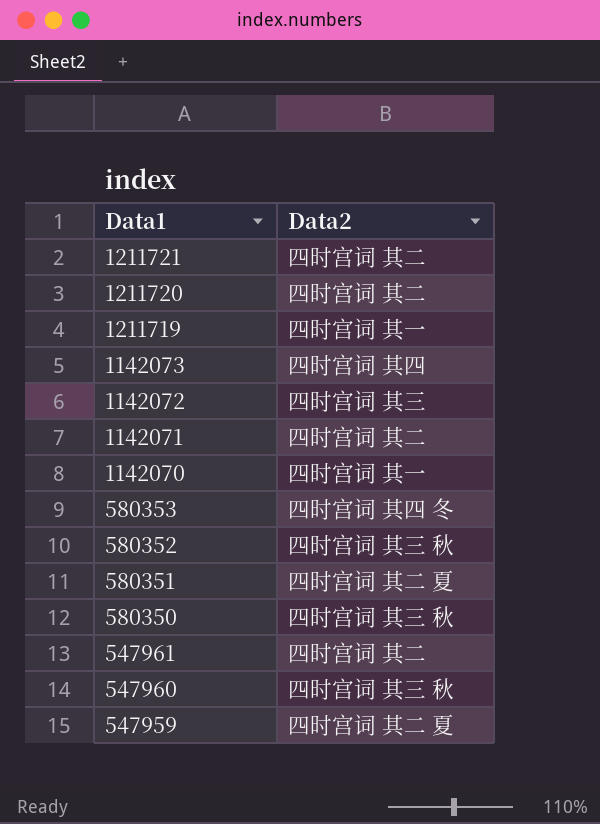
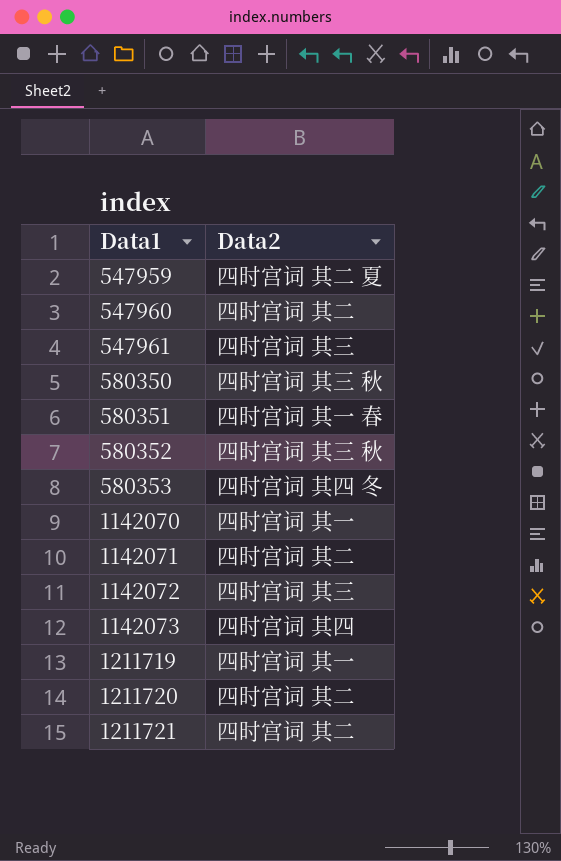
row order: Data1 descending -> Data1 ascending
547960 | Data2: 四时宫词 其三 秋 -> 四时宫词 其二
547961 | Data2: 四时宫词 其二 -> 四时宫词 其三
580351 | Data2: 四时宫词 其二 夏 -> 四时宫词 其一 春

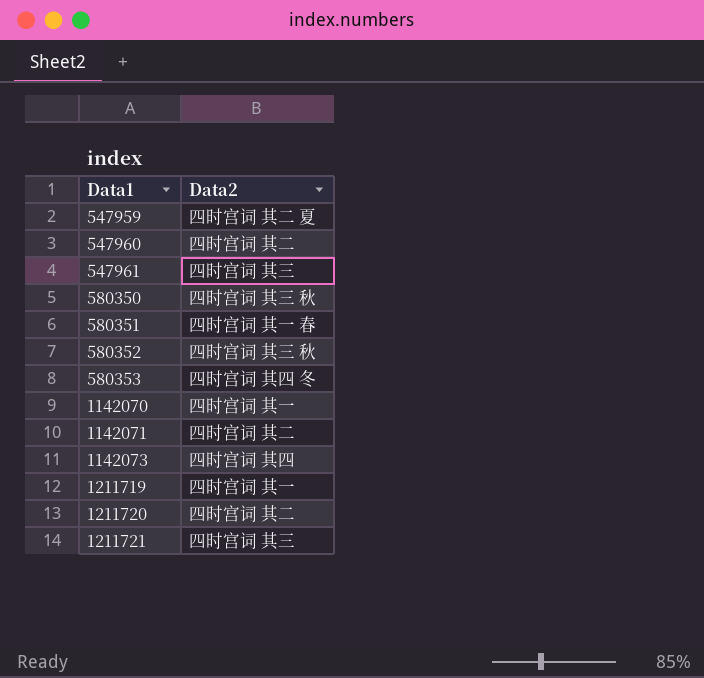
row 1142072: 四时宫词 其三 -> none
1211721 | Data2: 四时宫词 其二 -> 四时宫词 其三

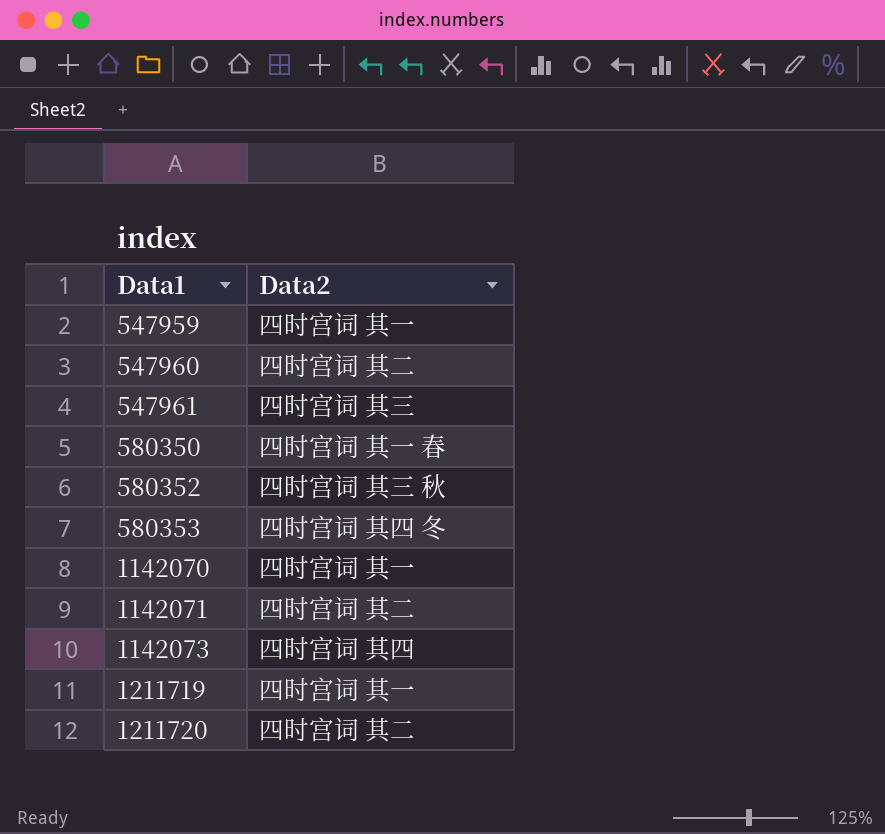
row 580351: 四时宫词 其一 春 -> none
row 1211721: 四时宫词 其三 -> none
547959 | Data2: 四时宫词 其二 夏 -> 四时宫词 其一
580350 | Data2: 四时宫词 其三 秋 -> 四时宫词 其一 春

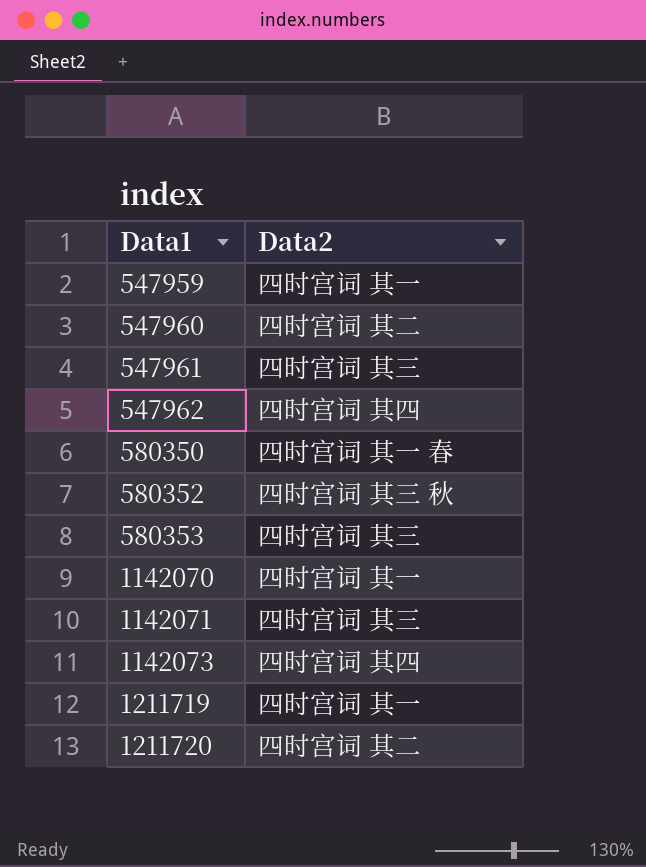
row 547962: none -> 四时宫词 其四
580353 | Data2: 四时宫词 其四 冬 -> 四时宫词 其三
1142071 | Data2: 四时宫词 其二 -> 四时宫词 其三

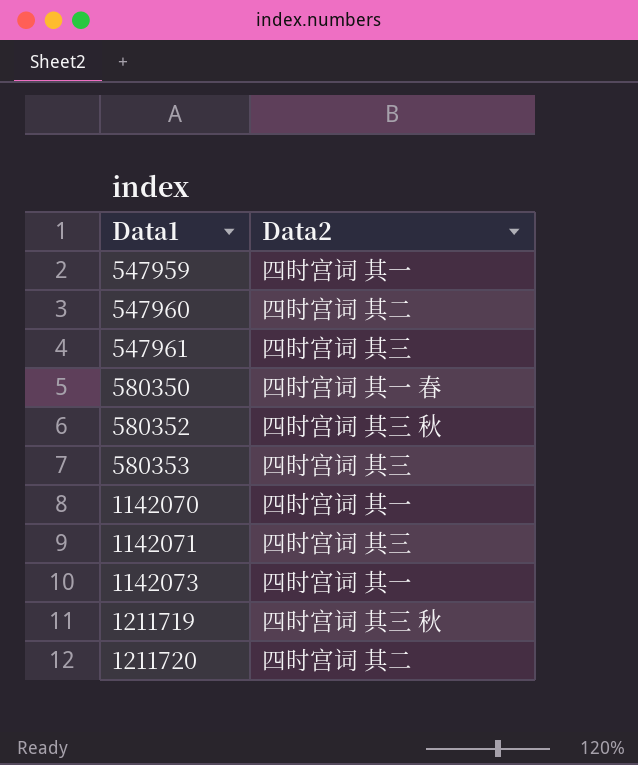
row 547962: 四时宫词 其四 -> none
1142073 | Data2: 四时宫词 其四 -> 四时宫词 其一
1211719 | Data2: 四时宫词 其一 -> 四时宫词 其三 秋

